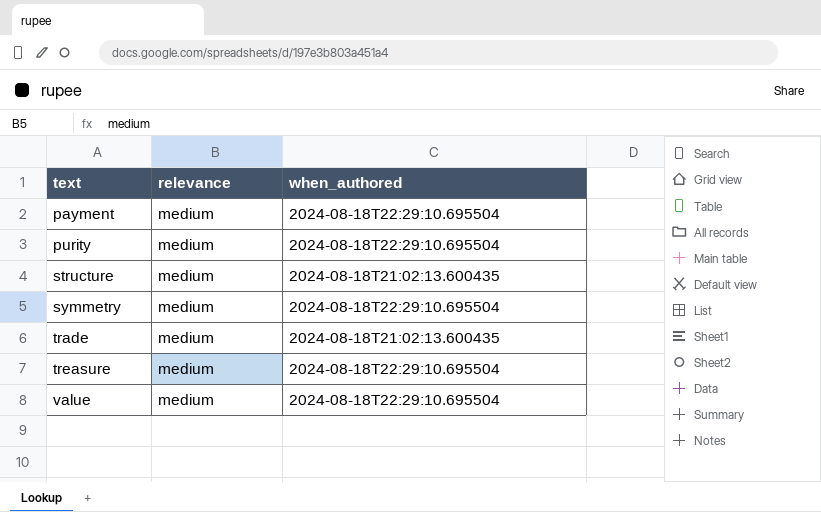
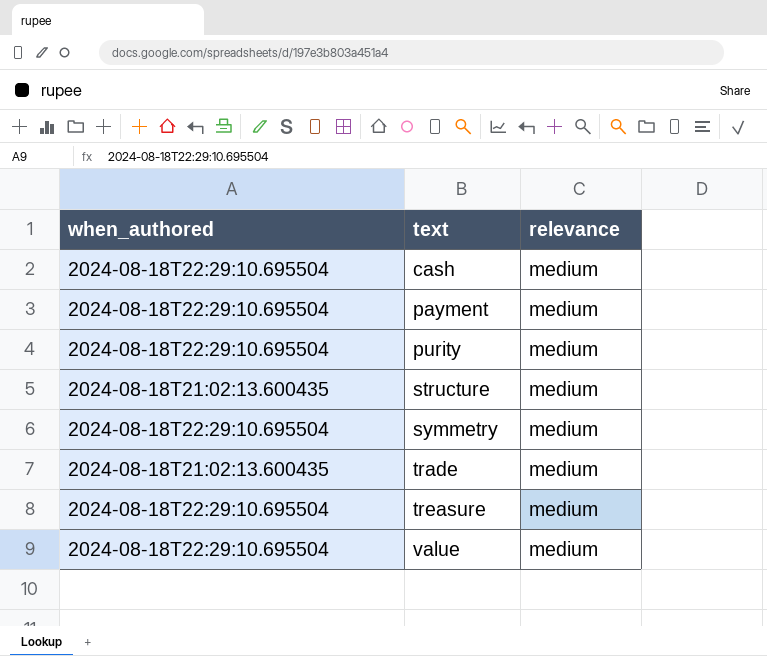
column when_authored | position: 3 -> 1
row cash: none -> 2024-08-18T22:29:10.695504 | medium

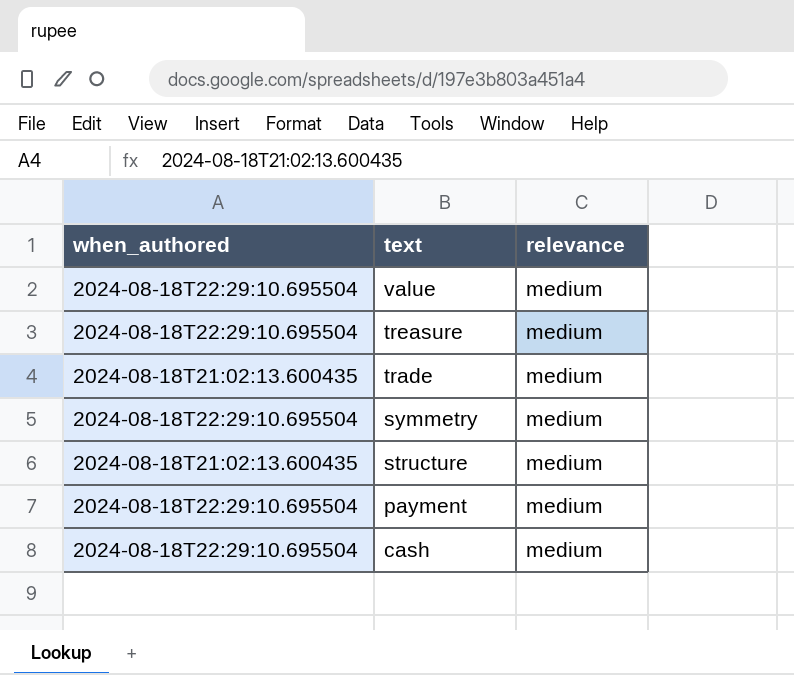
row order: text ascending -> text descending
row purity: 2024-08-18T22:29:10.695504 | medium -> none

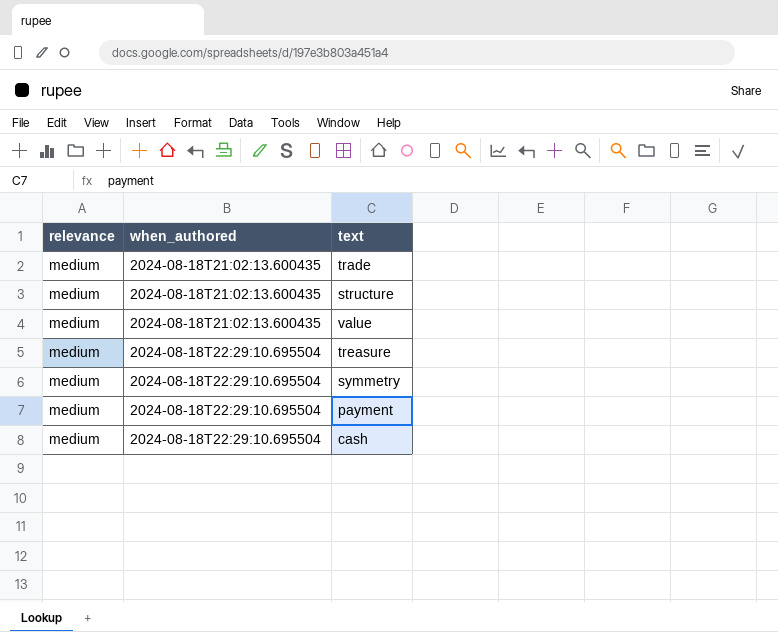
row order: text descending -> when_authored ascending
column relevance | position: 3 -> 1
value | when_authored: 2024-08-18T22:29:10.695504 -> 2024-08-18T21:02:13.600435

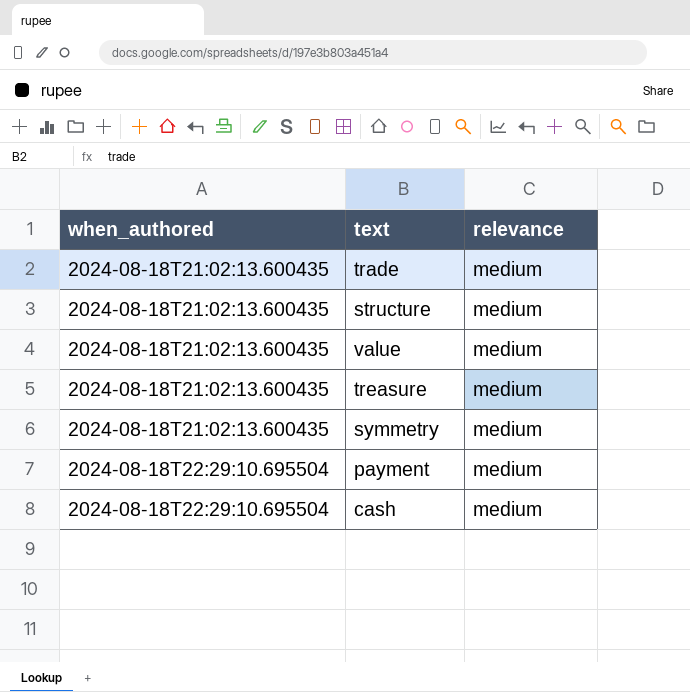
column relevance | position: 1 -> 3
treasure | when_authored: 2024-08-18T22:29:10.695504 -> 2024-08-18T21:02:13.600435
symmetry | when_authored: 2024-08-18T22:29:10.695504 -> 2024-08-18T21:02:13.600435

